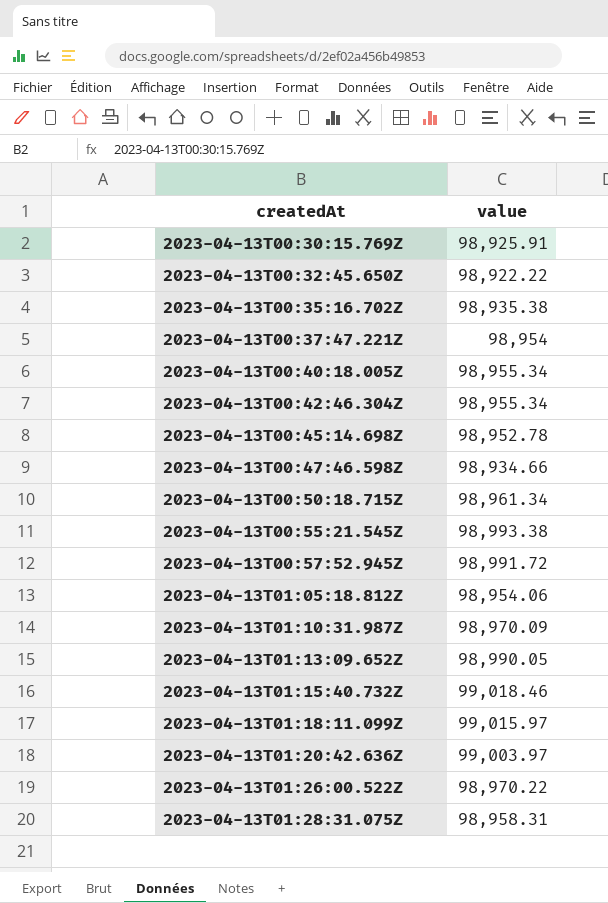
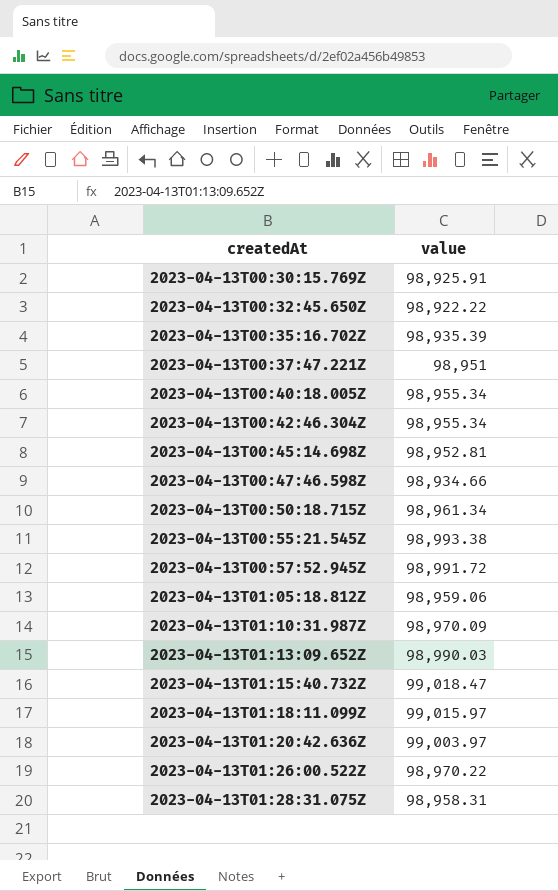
2023-04-13T00:35:16.702Z | value: 98,935.38 -> 98,935.39
2023-04-13T00:37:47.221Z | value: 98,954 -> 98,951
2023-04-13T00:45:14.698Z | value: 98,952.78 -> 98,952.81
2023-04-13T01:05:18.812Z | value: 98,954.06 -> 98,959.06
2023-04-13T01:13:09.652Z | value: 98,990.05 -> 98,990.03
2023-04-13T01:15:40.732Z | value: 99,018.46 -> 99,018.47

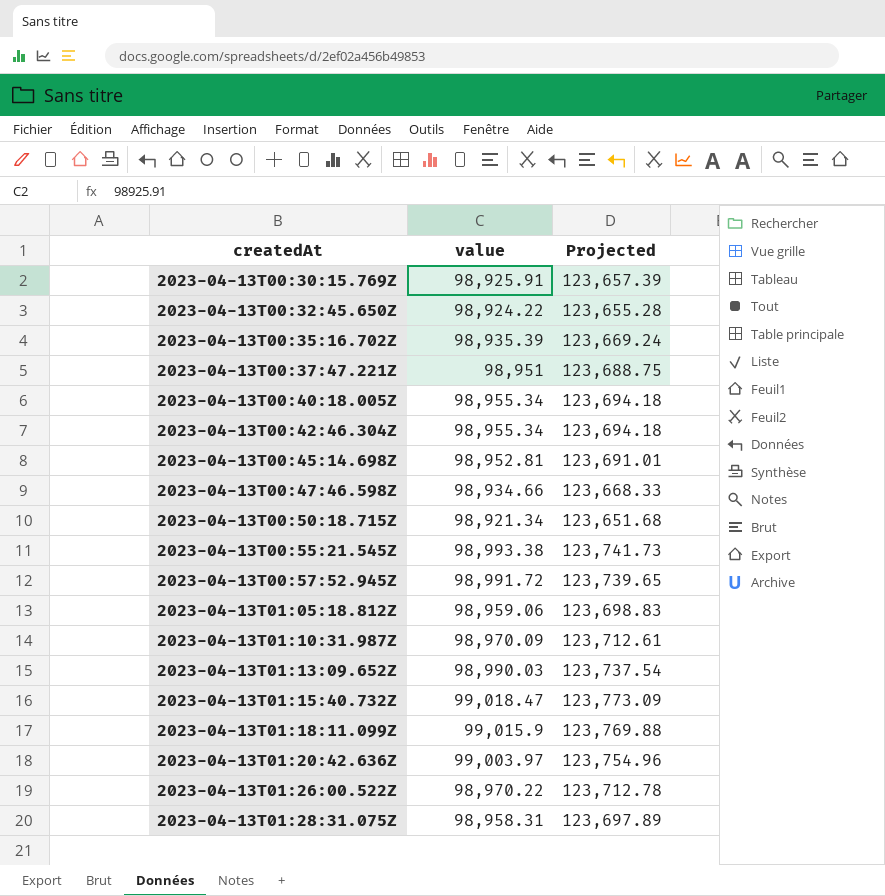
column Projected | formula: none -> [value] * 1.25
2023-04-13T00:32:45.650Z | value: 98,922.22 -> 98,924.22
2023-04-13T00:50:18.715Z | value: 98,961.34 -> 98,921.34
2023-04-13T01:18:11.099Z | value: 99,015.97 -> 99,015.9

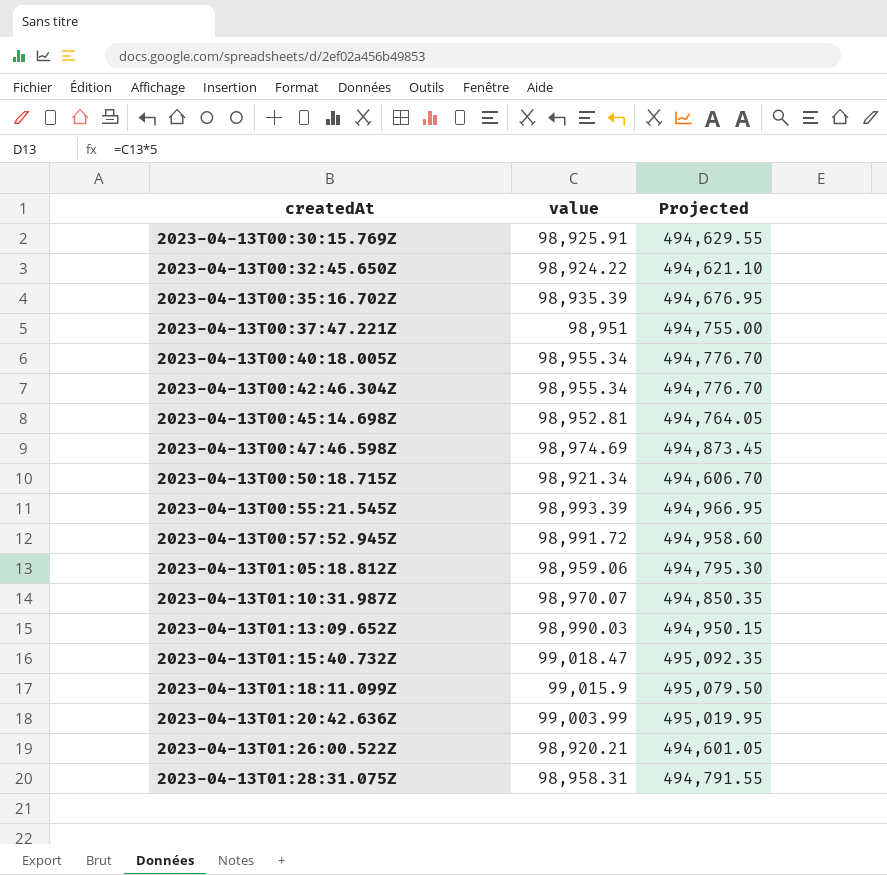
column Projected | formula: [value] * 1.25 -> [value] * 5
2023-04-13T00:47:46.598Z | value: 98,934.66 -> 98,974.69
2023-04-13T00:55:21.545Z | value: 98,993.38 -> 98,993.39
2023-04-13T01:10:31.987Z | value: 98,970.09 -> 98,970.07
2023-04-13T01:20:42.636Z | value: 99,003.97 -> 99,003.99
2023-04-13T01:26:00.522Z | value: 98,970.22 -> 98,920.21

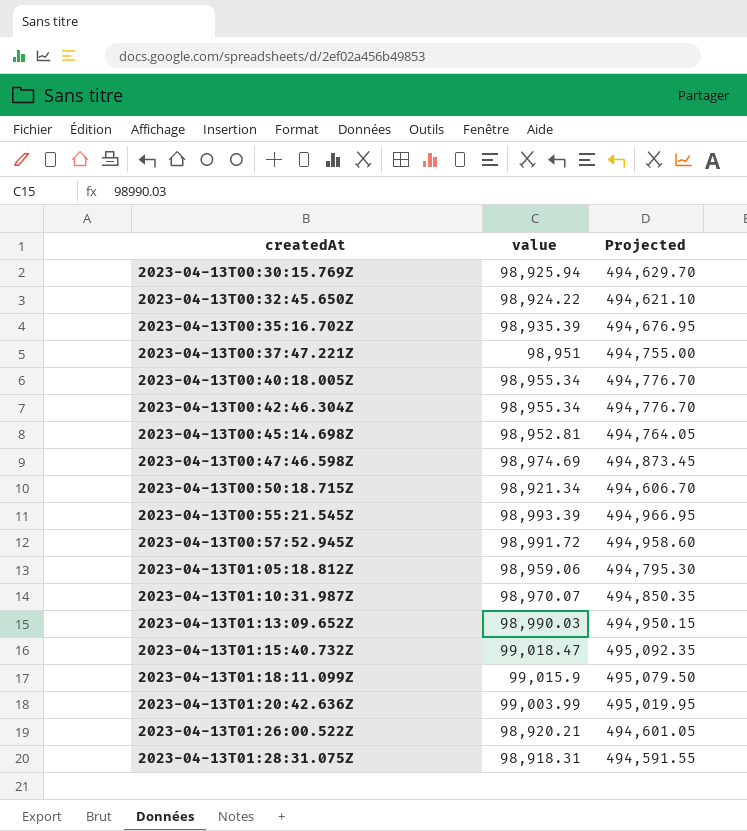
2023-04-13T00:30:15.769Z | value: 98,925.91 -> 98,925.94
2023-04-13T00:30:15.769Z | Projected: 494,629.55 -> 494,629.70
2023-04-13T01:28:31.075Z | value: 98,958.31 -> 98,918.31
2023-04-13T01:28:31.075Z | Projected: 494,791.55 -> 494,591.55

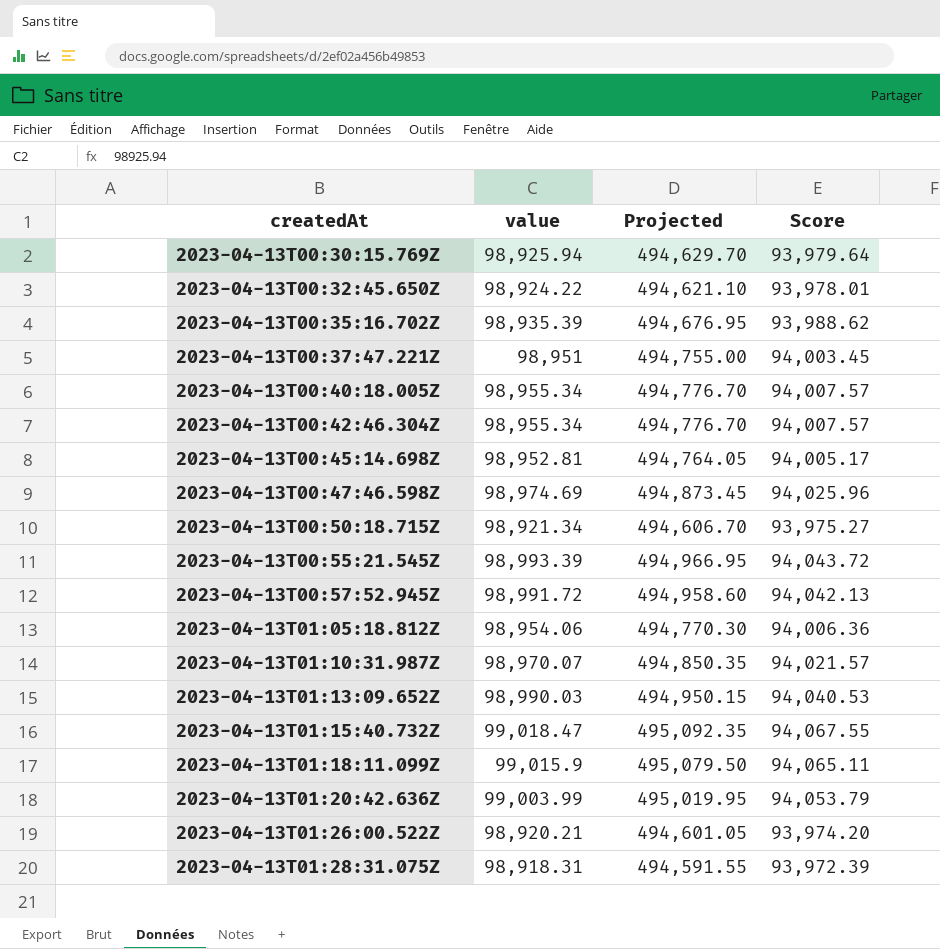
column Score | formula: none -> [value] * 0.95
2023-04-13T01:05:18.812Z | value: 98,959.06 -> 98,954.06
2023-04-13T01:05:18.812Z | Projected: 494,795.30 -> 494,770.30

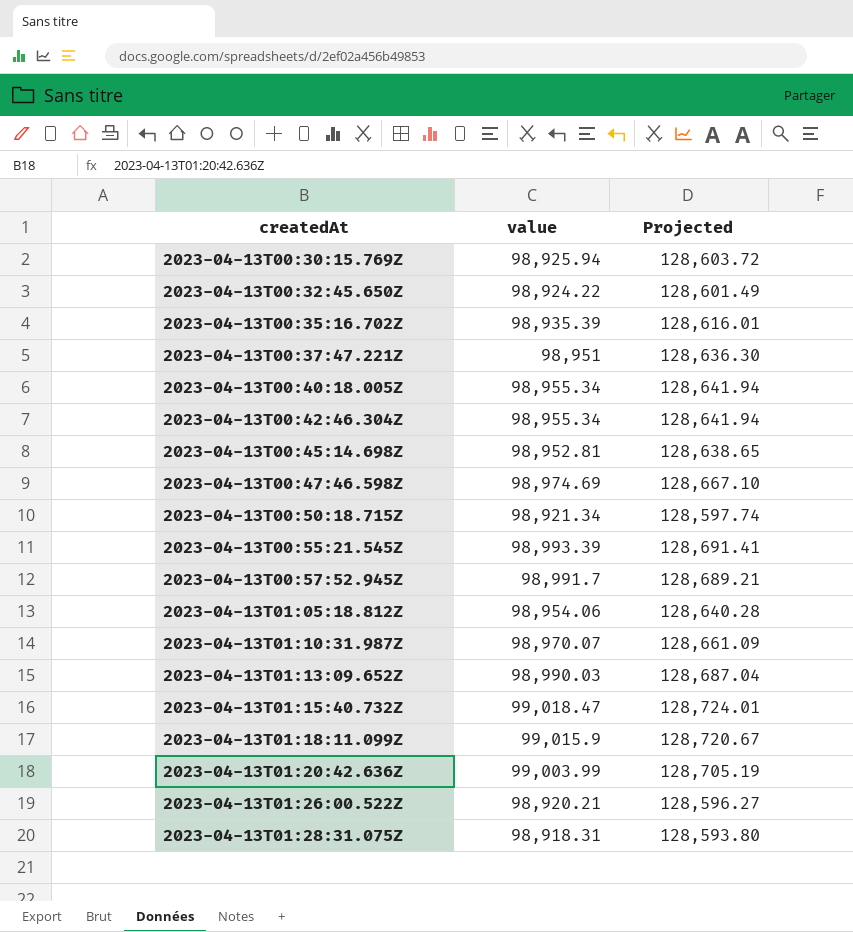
column Score | formula: [value] * 0.95 -> none
column Projected | formula: [value] * 5 -> [value] * 1.3
2023-04-13T00:57:52.945Z | value: 98,991.72 -> 98,991.7

